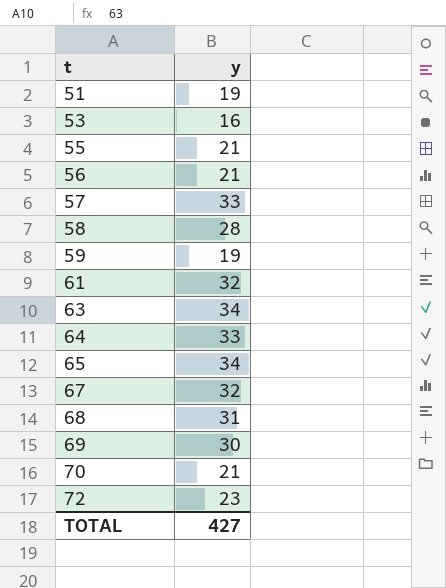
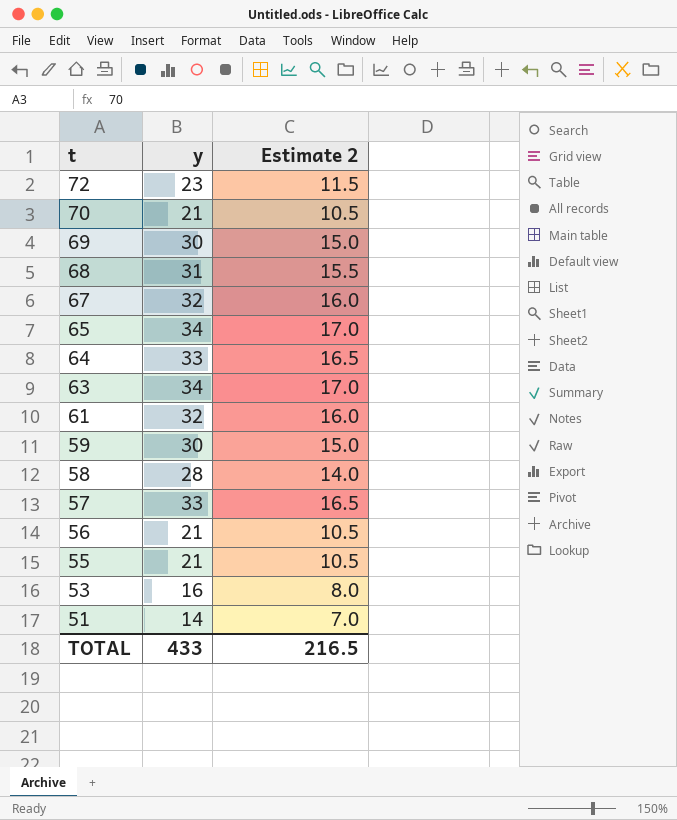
row order: t ascending -> t descending
column Estimate 2 | formula: none -> [y] * 0.5
59 | y: 19 -> 30
51 | y: 19 -> 14
TOTAL | y: 427 -> 433

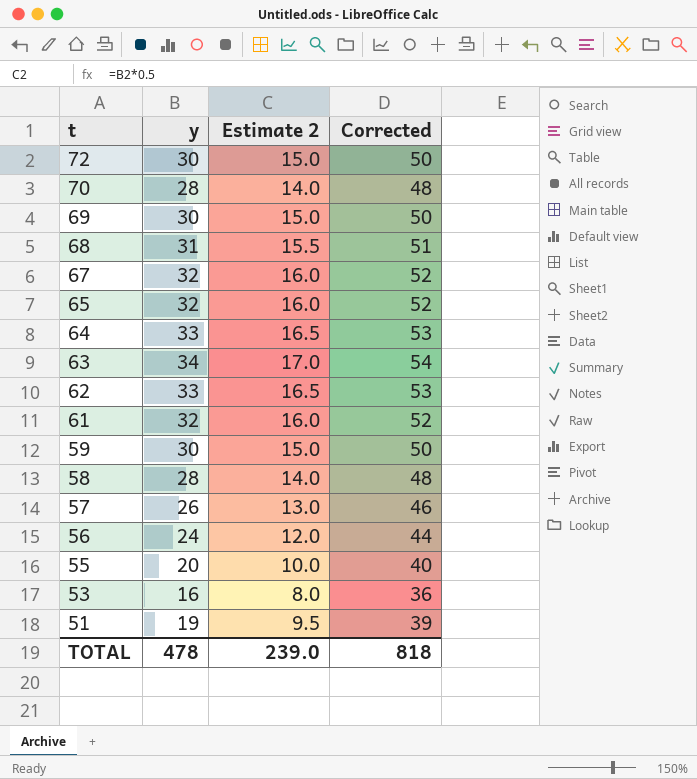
column Corrected | formula: none -> [y] + 20
72 | y: 23 -> 30
72 | Estimate 2: 11.5 -> 15.0
70 | y: 21 -> 28
70 | Estimate 2: 10.5 -> 14.0
65 | y: 34 -> 32
65 | Estimate 2: 17.0 -> 16.0
row 62: none -> 33 | 16.5 | 53
57 | y: 33 -> 26
57 | Estimate 2: 16.5 -> 13.0
56 | y: 21 -> 24
56 | Estimate 2: 10.5 -> 12.0
55 | y: 21 -> 20
55 | Estimate 2: 10.5 -> 10.0
51 | y: 14 -> 19
51 | Estimate 2: 7.0 -> 9.5
TOTAL | y: 433 -> 478
TOTAL | Estimate 2: 216.5 -> 239.0

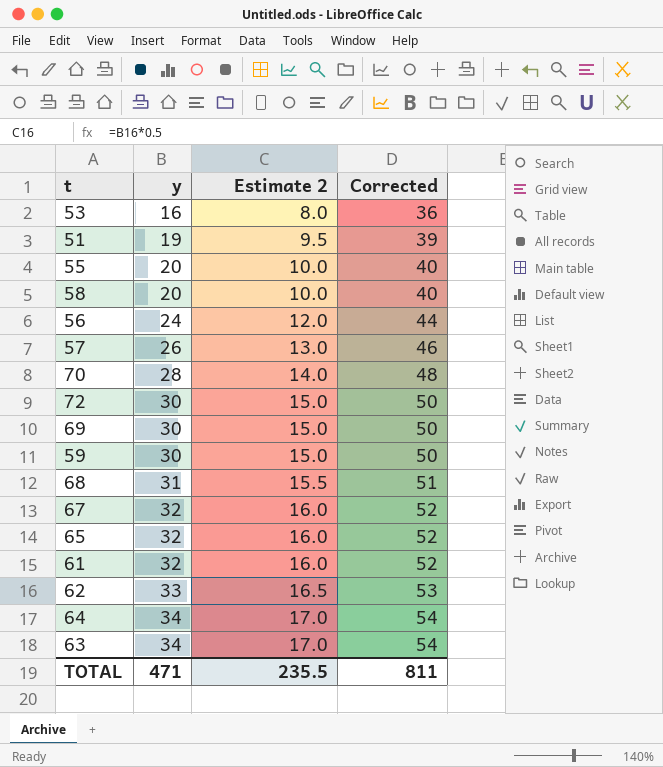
row order: t descending -> y ascending
58 | y: 28 -> 20
58 | Estimate 2: 14.0 -> 10.0
58 | Corrected: 48 -> 40
64 | y: 33 -> 34
64 | Estimate 2: 16.5 -> 17.0
64 | Corrected: 53 -> 54
TOTAL | y: 478 -> 471
TOTAL | Estimate 2: 239.0 -> 235.5
TOTAL | Corrected: 818 -> 811

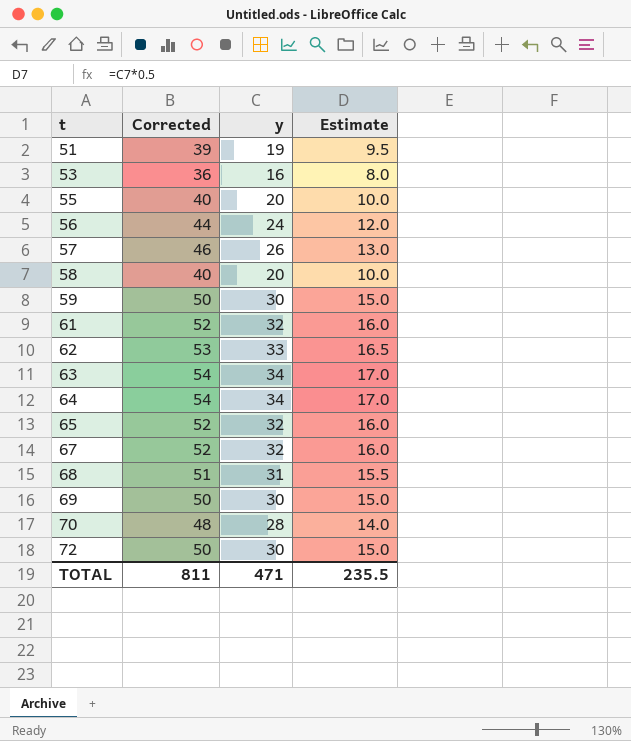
row order: y ascending -> t ascending
column Corrected | position: 4 -> 2
column name: Estimate 2 -> Estimate

